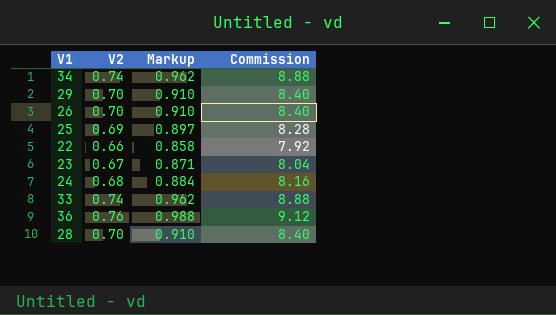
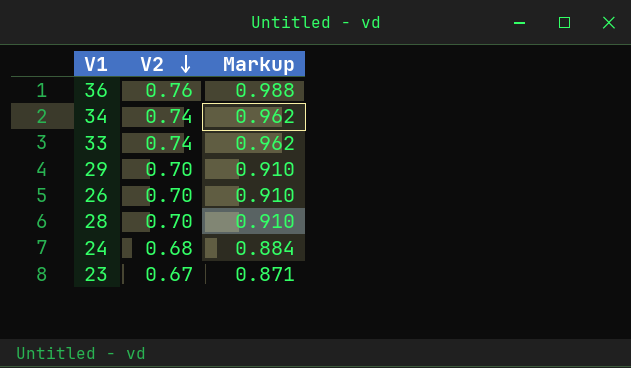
row order: none -> V2 descending
column Commission | formula: [V2] * 12 -> none
row 25: 0.69 | 0.897 | 8.28 -> none
row 22: 0.66 | 0.858 | 7.92 -> none

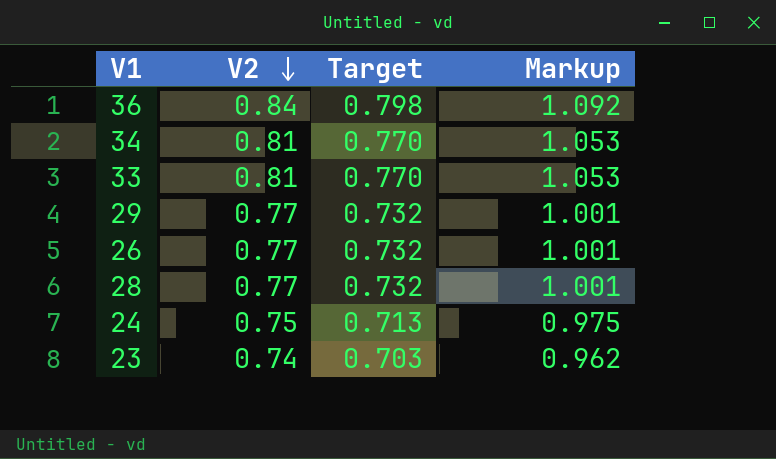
column Target | formula: none -> [V2] * 0.95
36 | V2: 0.76 -> 0.84
36 | Markup: 0.988 -> 1.092
34 | V2: 0.74 -> 0.81
34 | Markup: 0.962 -> 1.053
33 | V2: 0.74 -> 0.81
33 | Markup: 0.962 -> 1.053
29 | V2: 0.70 -> 0.77
29 | Markup: 0.910 -> 1.001
26 | V2: 0.70 -> 0.77
26 | Markup: 0.910 -> 1.001
28 | V2: 0.70 -> 0.77
28 | Markup: 0.910 -> 1.001
24 | V2: 0.68 -> 0.75
24 | Markup: 0.884 -> 0.975
23 | V2: 0.67 -> 0.74
23 | Markup: 0.871 -> 0.962

